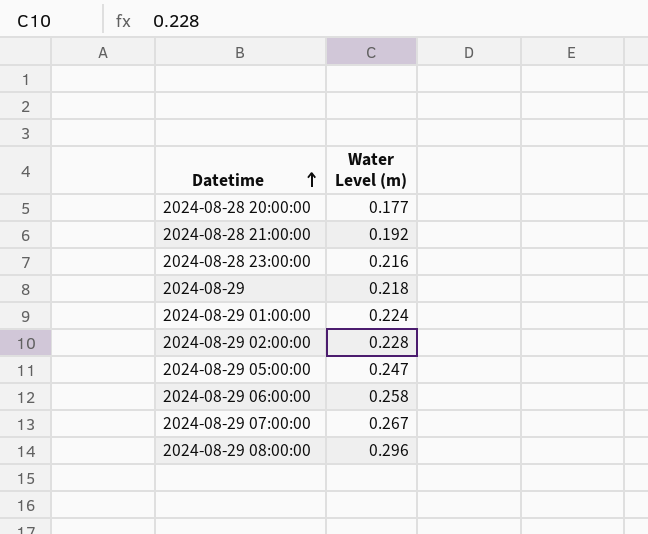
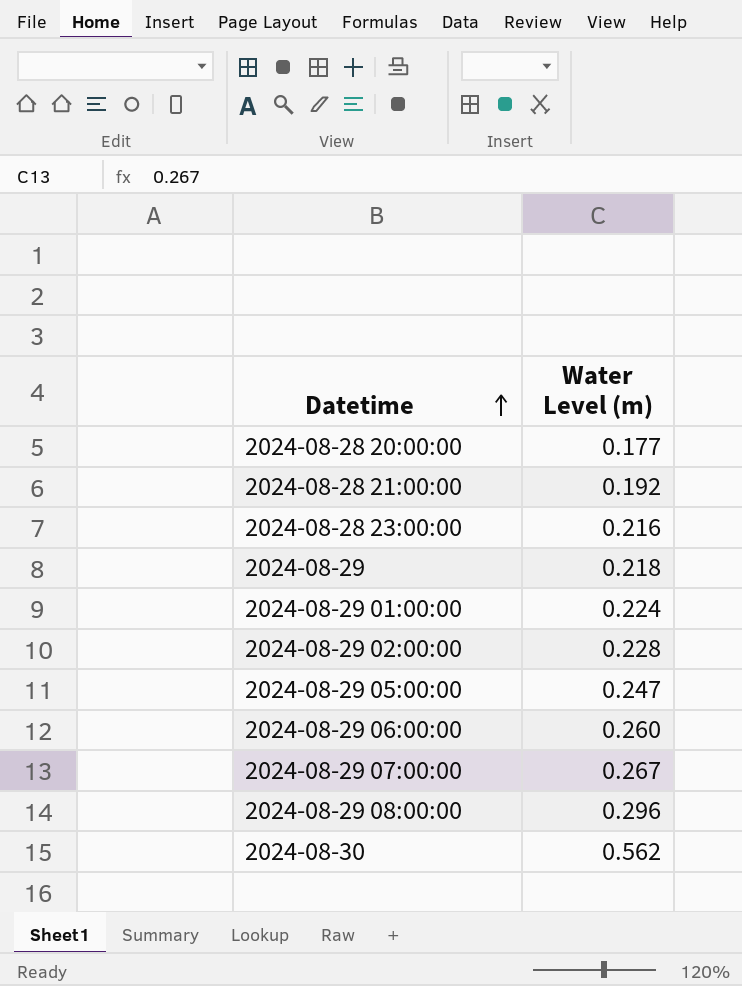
2024-08-29 06:00:00 | Water Level (m): 0.258 -> 0.260
row 2024-08-30: none -> 0.562

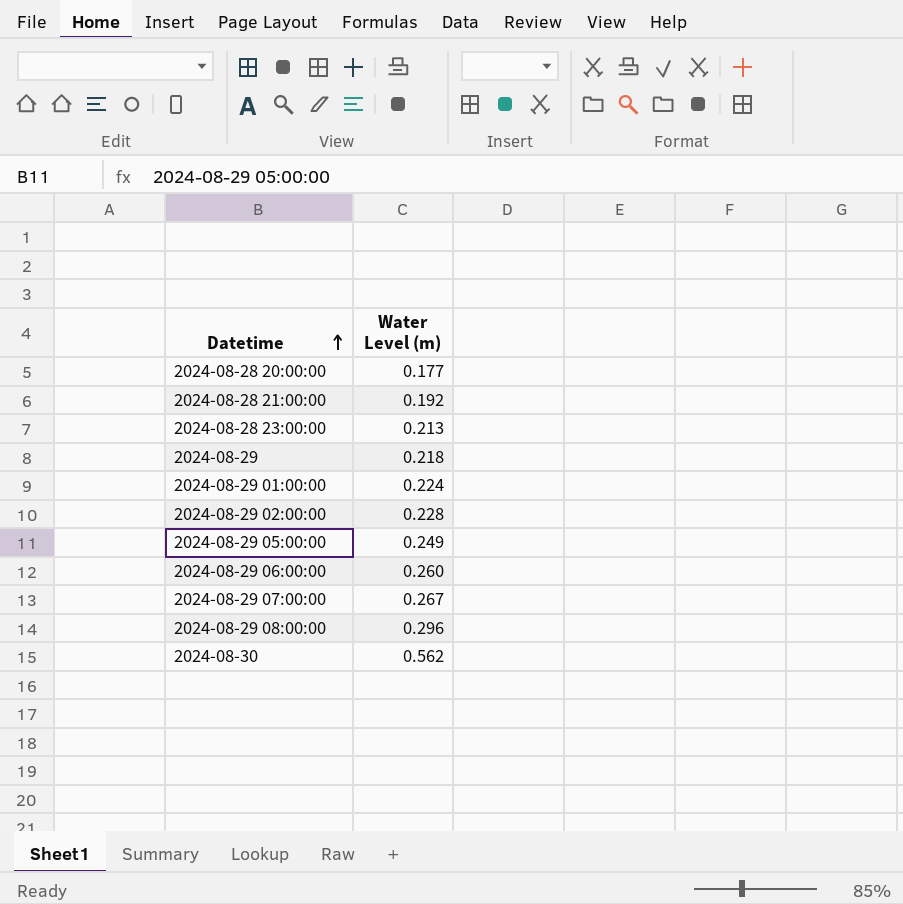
2024-08-28 23:00:00 | Water Level (m): 0.216 -> 0.213
2024-08-29 05:00:00 | Water Level (m): 0.247 -> 0.249

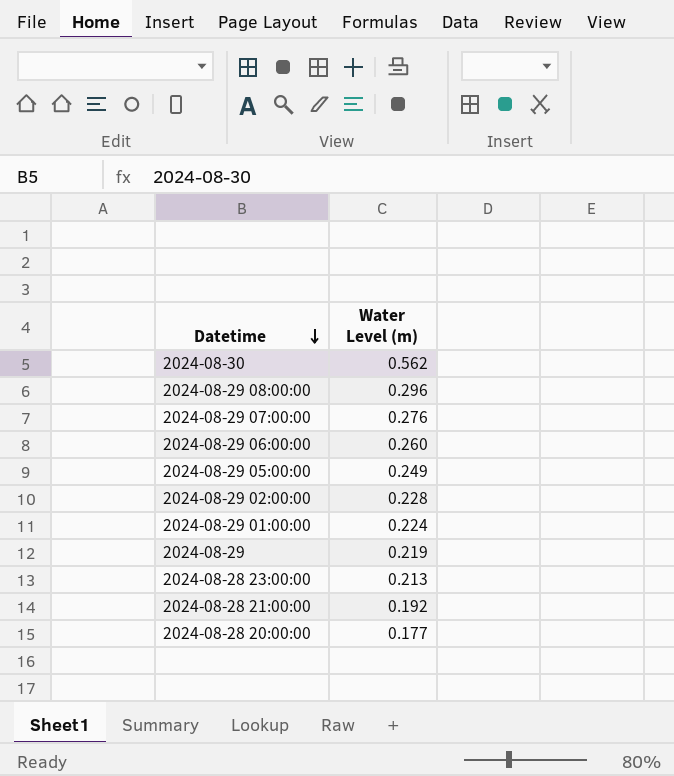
row order: Datetime ascending -> Datetime descending
2024-08-29 07:00:00 | Water Level (m): 0.267 -> 0.276
2024-08-29 | Water Level (m): 0.218 -> 0.219

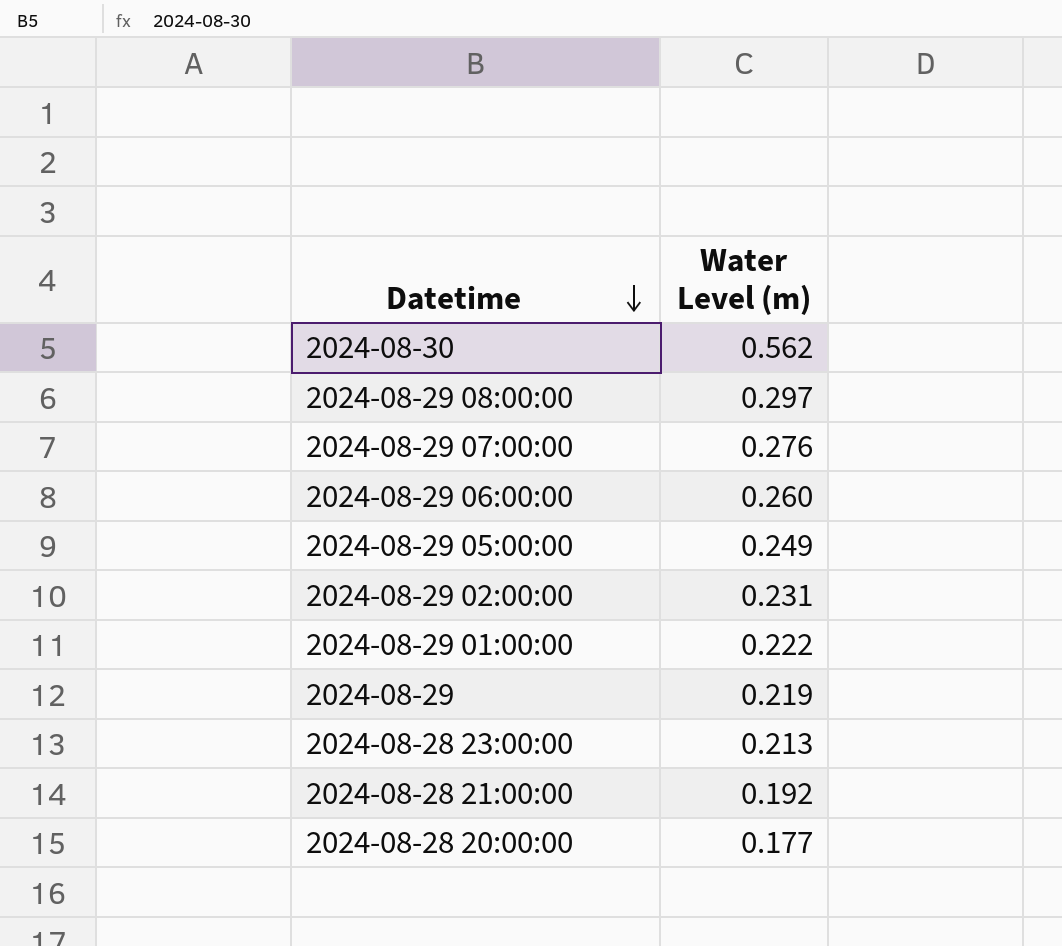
2024-08-29 08:00:00 | Water Level (m): 0.296 -> 0.297
2024-08-29 02:00:00 | Water Level (m): 0.228 -> 0.231
2024-08-29 01:00:00 | Water Level (m): 0.224 -> 0.222

